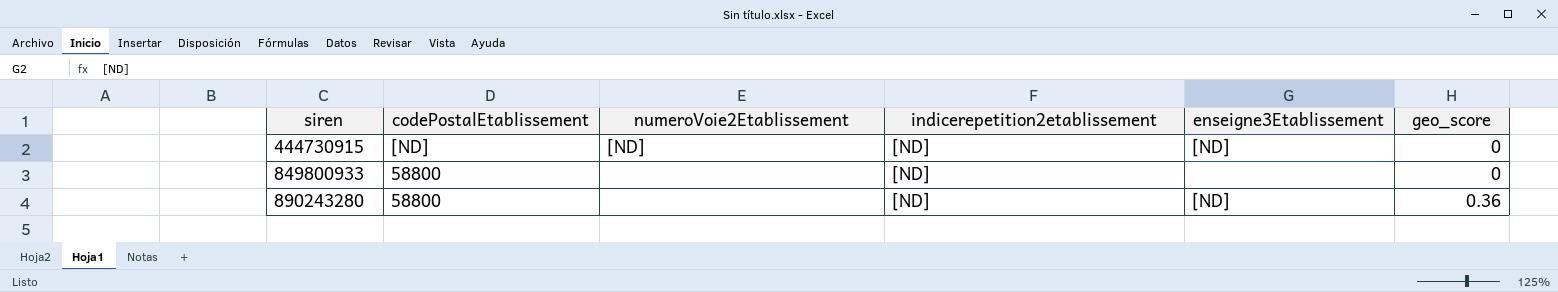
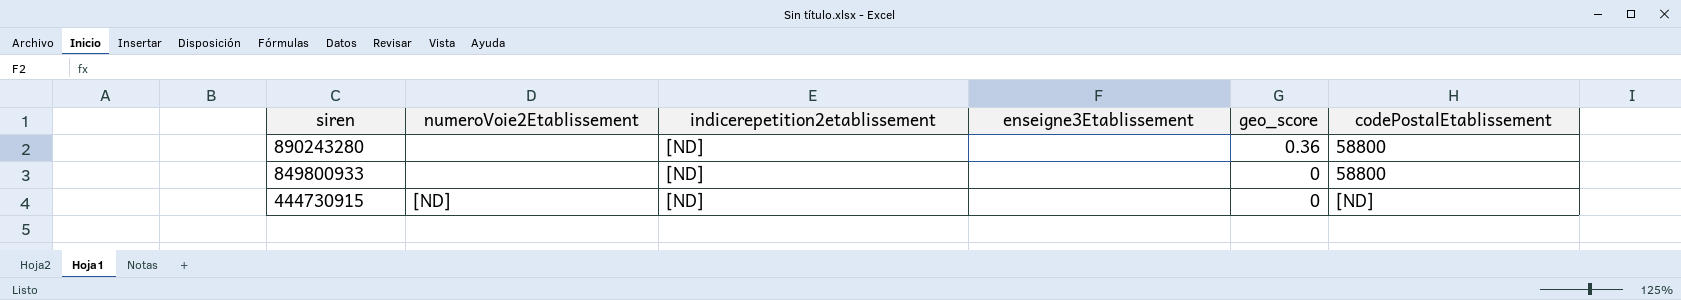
row order: siren ascending -> siren descending
column codePostalEtablissement | position: 2 -> 6
890243280 | enseigne3Etablissement: [ND] -> none
444730915 | enseigne3Etablissement: [ND] -> none

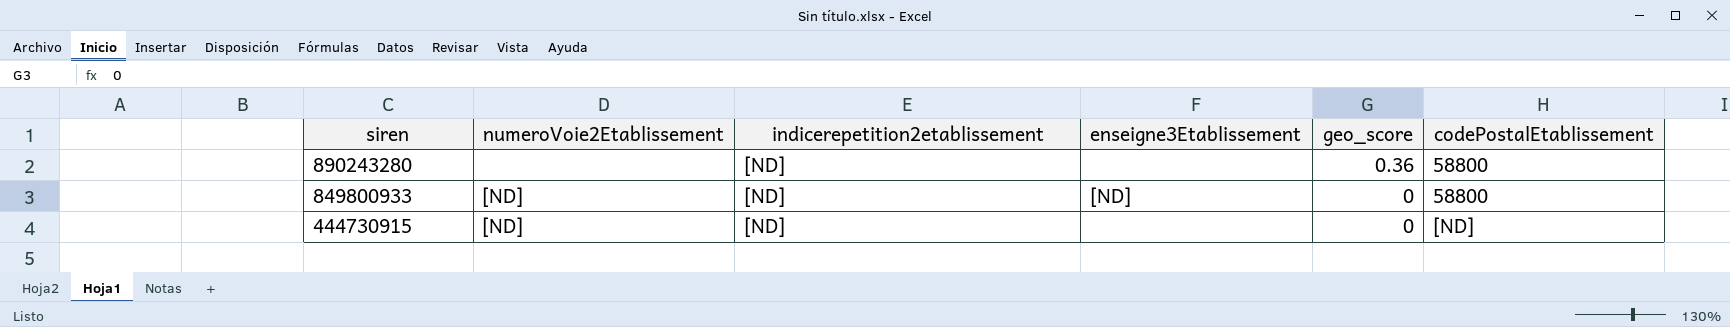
849800933 | numeroVoie2Etablissement: none -> [ND]
849800933 | enseigne3Etablissement: none -> [ND]

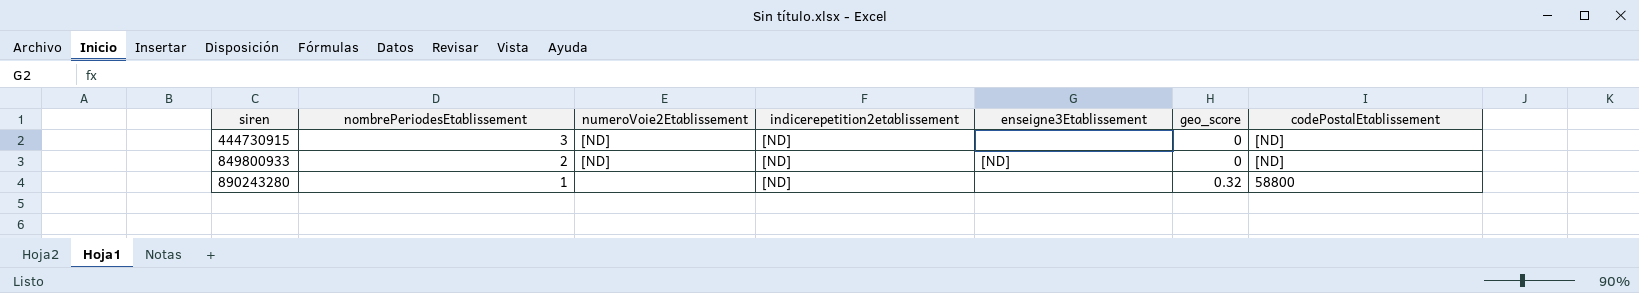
row order: siren descending -> siren ascending
column nombrePeriodesEtablissement | position: none -> 2
849800933 | codePostalEtablissement: 58800 -> [ND]
890243280 | geo_score: 0.36 -> 0.32

